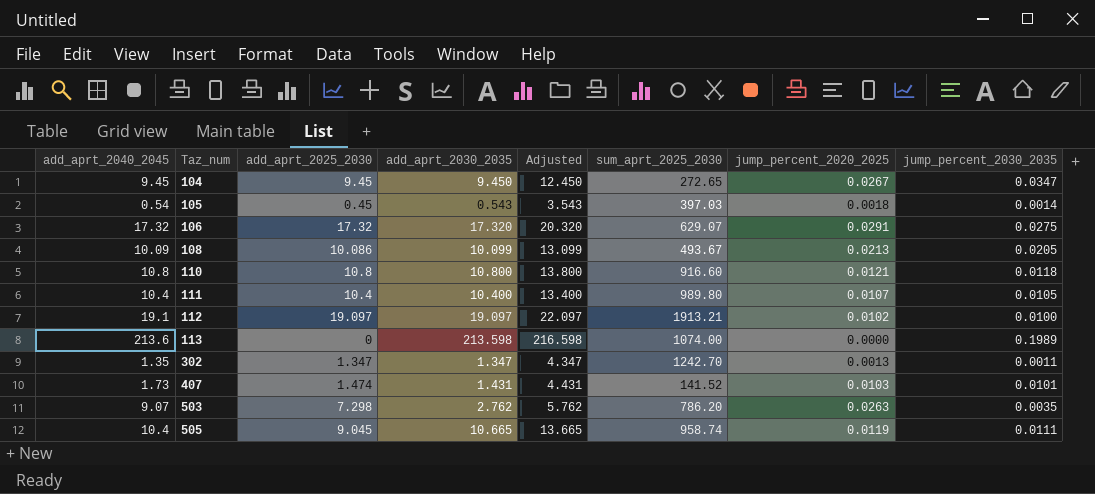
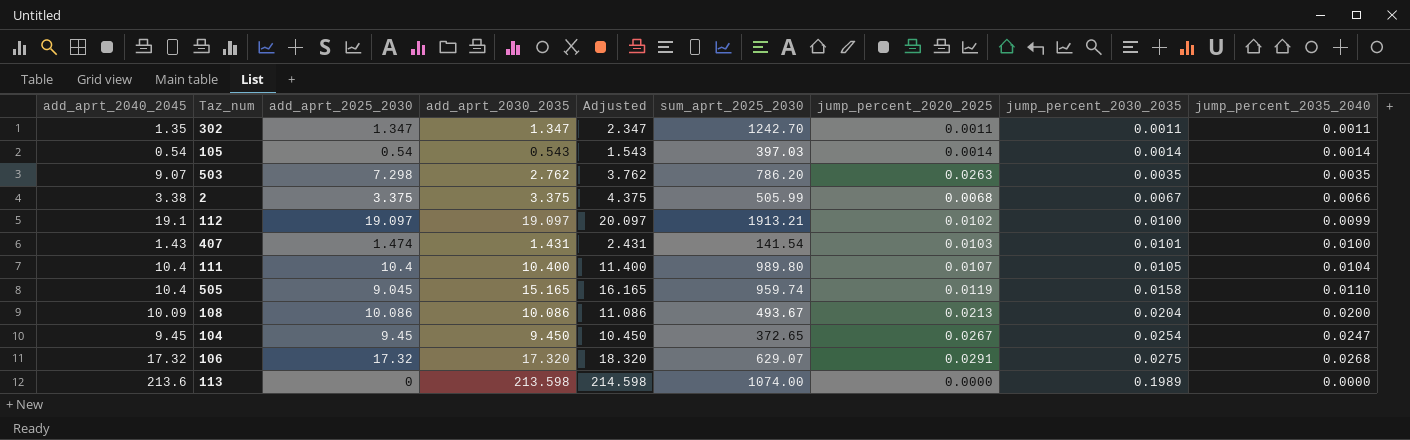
row order: Taz_num ascending -> jump_percent_2030_2035 ascending
column Adjusted | formula: [add_aprt_2030_2035] + 3 -> [add_aprt_2030_2035] + 1
column jump_percent_2035_2040 | position: none -> 9
row 110: 10.8 | 10.8 | 10.800 | 13.800 | 916.60 | 0.0121 | 0.0118 -> none
302 | jump_percent_2020_2025: 0.0013 -> 0.0011
105 | add_aprt_2025_2030: 0.45 -> 0.54
105 | jump_percent_2020_2025: 0.0018 -> 0.0014
row 2: none -> 3.38 | 3.375 | 3.375 | 4.375 | 505.99 | 0.0068 | 0.0067 | 0.0066
407 | add_aprt_2040_2045: 1.73 -> 1.43
407 | sum_aprt_2025_2030: 141.52 -> 141.54
505 | add_aprt_2030_2035: 10.665 -> 15.165
505 | sum_aprt_2025_2030: 958.74 -> 959.74
505 | jump_percent_2030_2035: 0.0111 -> 0.0158
108 | add_aprt_2030_2035: 10.099 -> 10.086
108 | jump_percent_2030_2035: 0.0205 -> 0.0204
104 | sum_aprt_2025_2030: 272.65 -> 372.65
104 | jump_percent_2030_2035: 0.0347 -> 0.0254

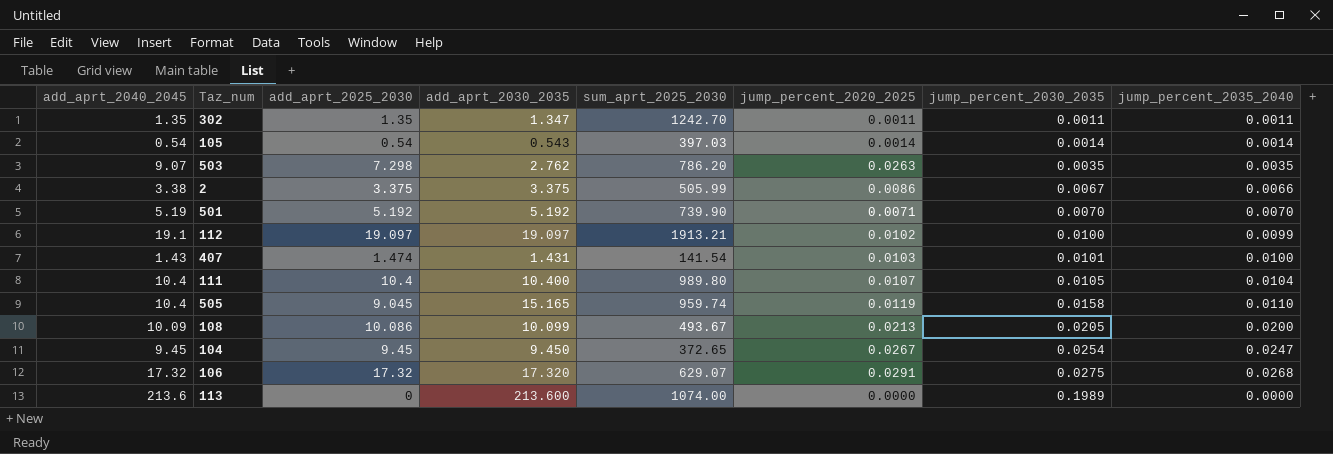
column Adjusted | formula: [add_aprt_2030_2035] + 1 -> none
302 | add_aprt_2025_2030: 1.347 -> 1.35
2 | jump_percent_2020_2025: 0.0068 -> 0.0086
row 501: none -> 5.19 | 5.192 | 5.192 | 739.90 | 0.0071 | 0.0070 | 0.0070
108 | add_aprt_2030_2035: 10.086 -> 10.099
108 | jump_percent_2030_2035: 0.0204 -> 0.0205
113 | add_aprt_2030_2035: 213.598 -> 213.600

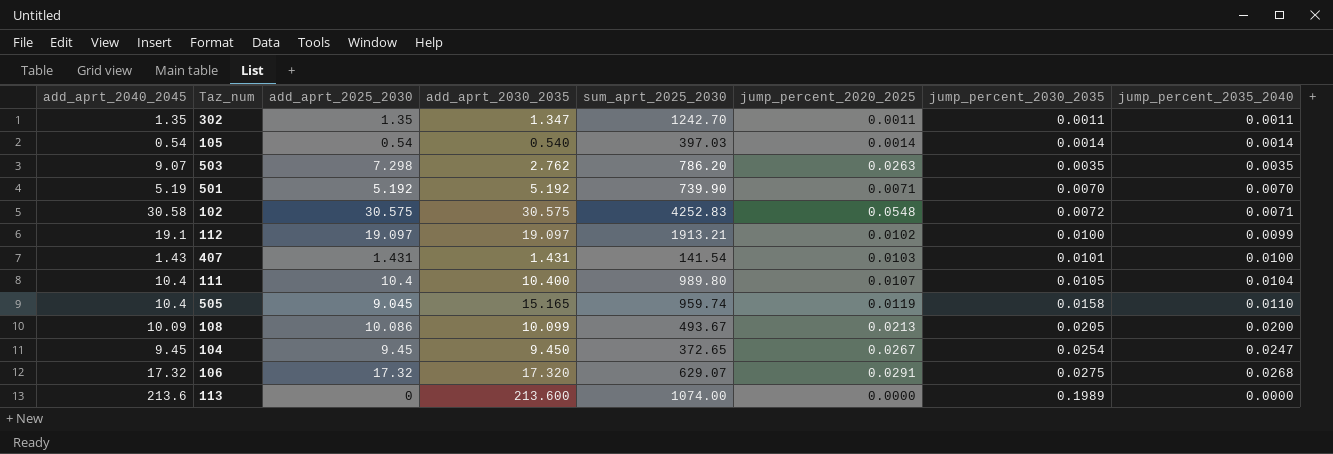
row 2: 3.38 | 3.375 | 3.375 | 505.99 | 0.0086 | 0.0067 | 0.0066 -> none
105 | add_aprt_2030_2035: 0.543 -> 0.540
row 102: none -> 30.58 | 30.575 | 30.575 | 4252.83 | 0.0548 | 0.0072 | 0.0071
407 | add_aprt_2025_2030: 1.474 -> 1.431

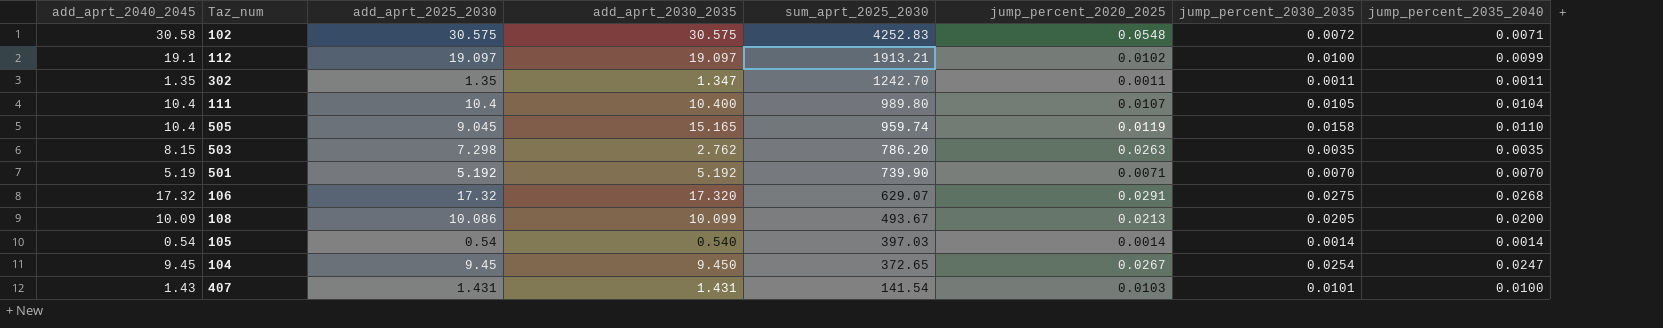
row order: jump_percent_2030_2035 ascending -> sum_aprt_2025_2030 descending
row 113: 213.6 | 0 | 213.600 | 1074.00 | 0.0000 | 0.1989 | 0.0000 -> none
503 | add_aprt_2040_2045: 9.07 -> 8.15

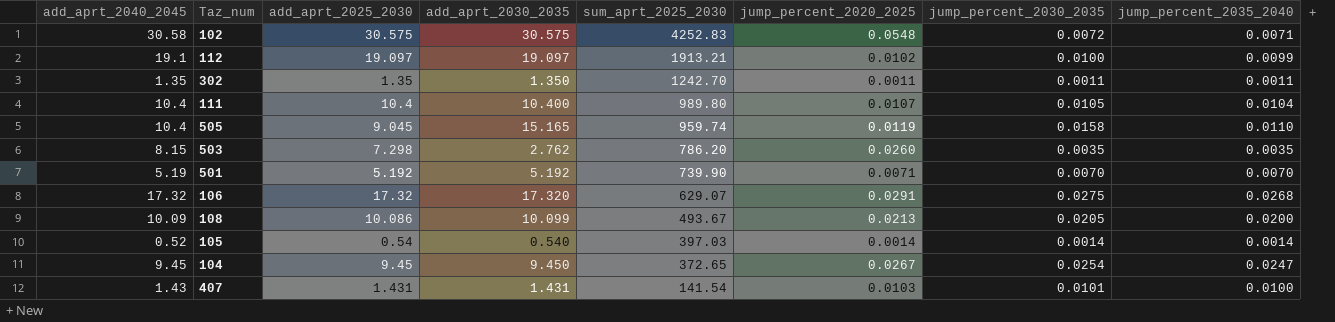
302 | add_aprt_2030_2035: 1.347 -> 1.350
503 | jump_percent_2020_2025: 0.0263 -> 0.0260
105 | add_aprt_2040_2045: 0.54 -> 0.52

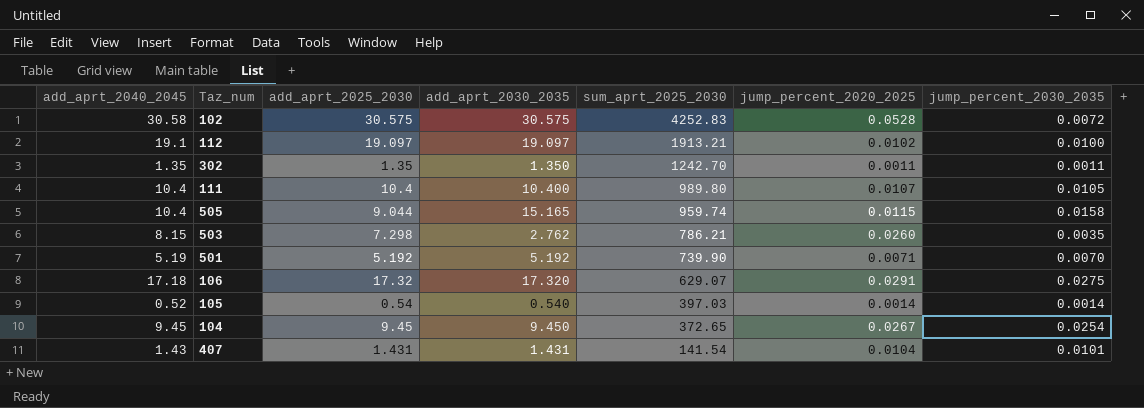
column jump_percent_2035_2040 | position: 8 -> none
row 108: 10.09 | 10.086 | 10.099 | 493.67 | 0.0213 | 0.0205 | 0.0200 -> none
102 | jump_percent_2020_2025: 0.0548 -> 0.0528
505 | add_aprt_2025_2030: 9.045 -> 9.044
505 | jump_percent_2020_2025: 0.0119 -> 0.0115
503 | sum_aprt_2025_2030: 786.20 -> 786.21
106 | add_aprt_2040_2045: 17.32 -> 17.18
407 | jump_percent_2020_2025: 0.0103 -> 0.0104

